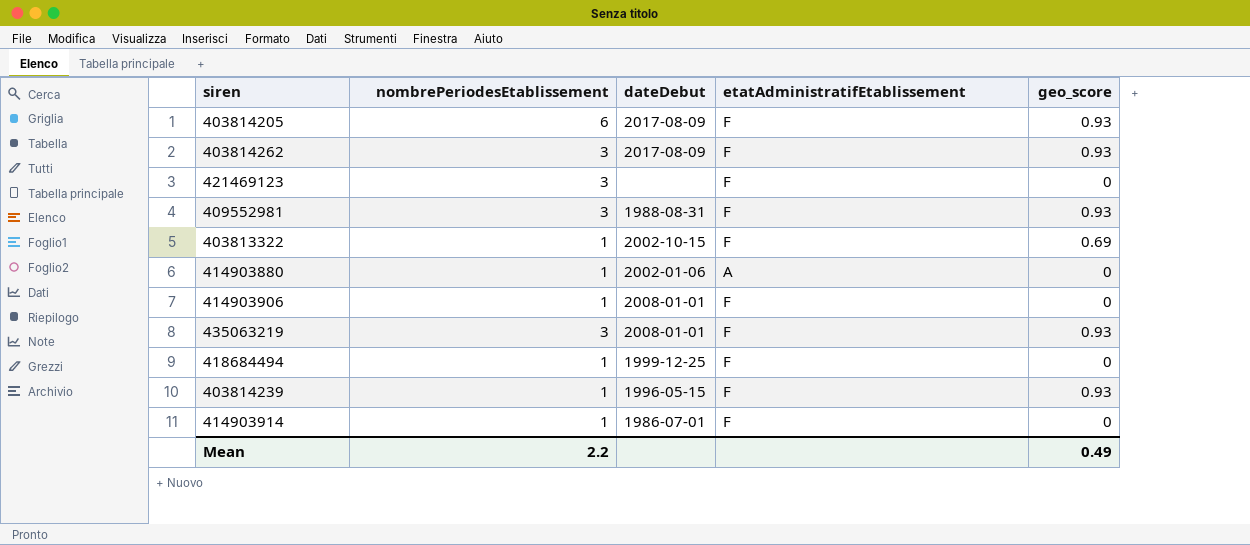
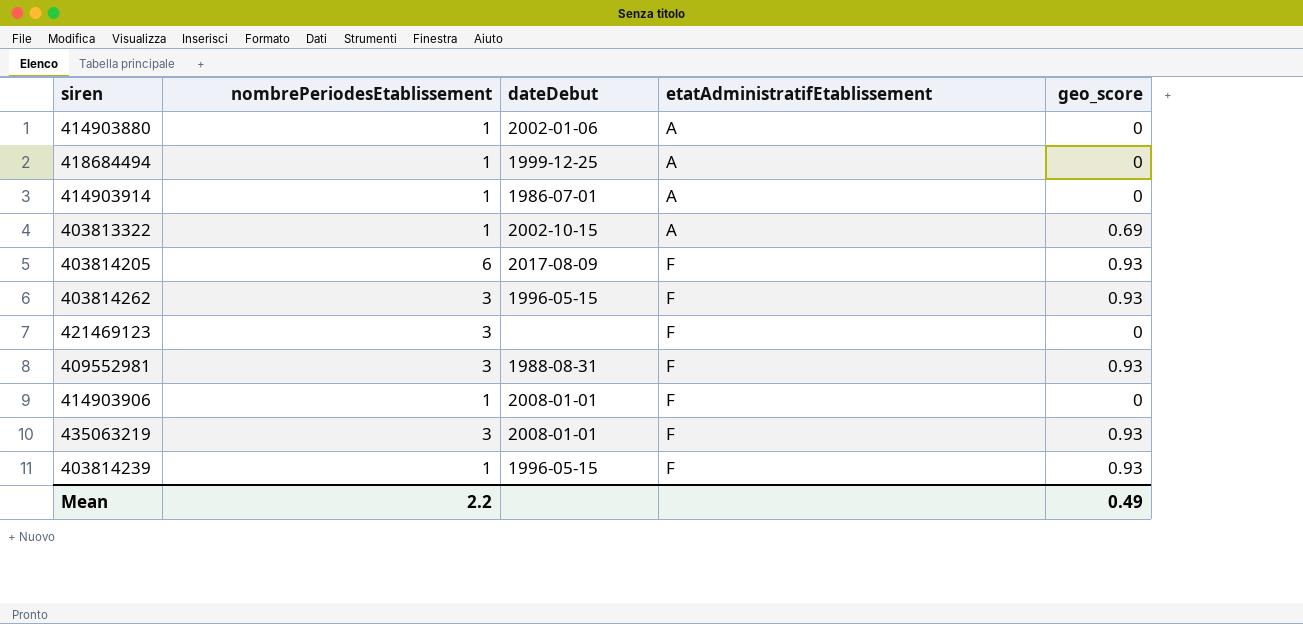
row order: none -> etatAdministratifEtablissement ascending
418684494 | etatAdministratifEtablissement: F -> A
414903914 | etatAdministratifEtablissement: F -> A
403813322 | etatAdministratifEtablissement: F -> A
403814262 | dateDebut: 2017-08-09 -> 1996-05-15

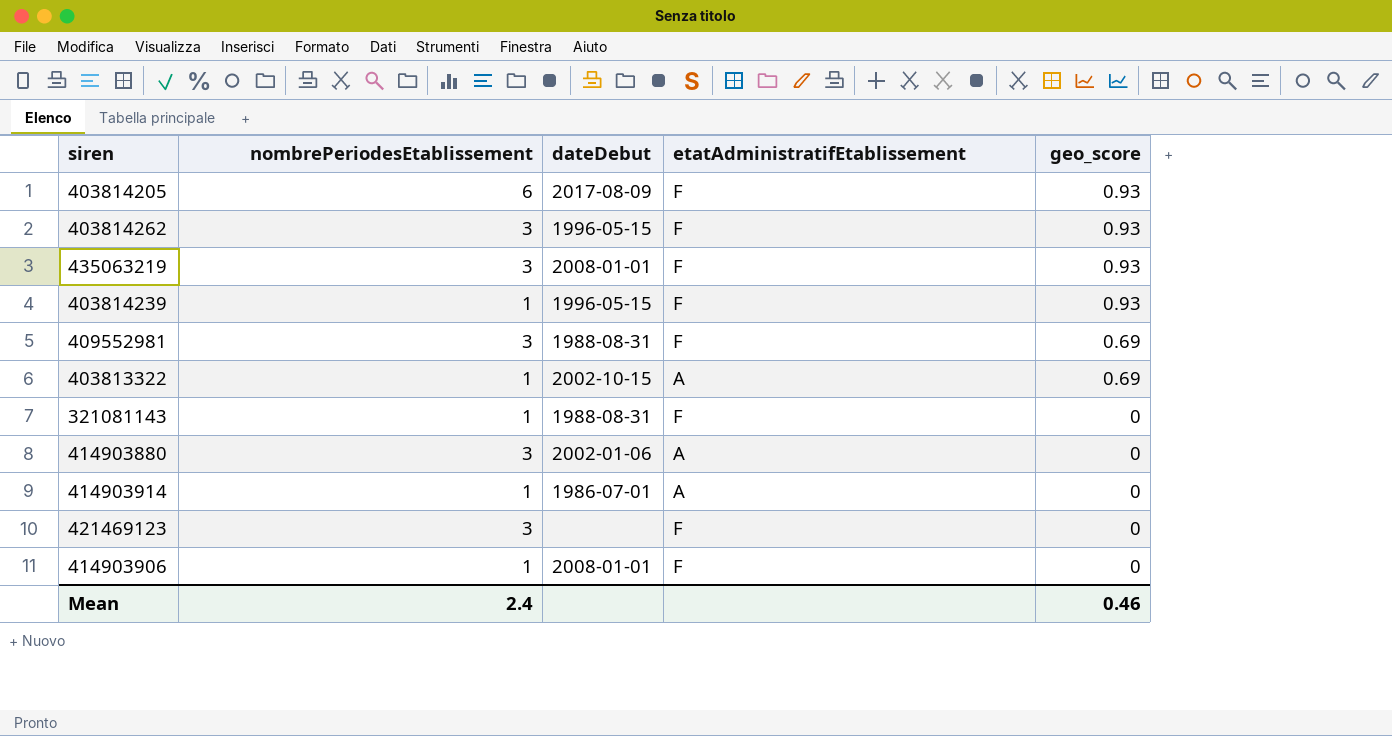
row order: etatAdministratifEtablissement ascending -> geo_score descending
row 418684494: 1 | 1999-12-25 | A | 0 -> none
409552981 | geo_score: 0.93 -> 0.69
row 321081143: none -> 1 | 1988-08-31 | F | 0
414903880 | nombrePeriodesEtablissement: 1 -> 3
Mean | nombrePeriodesEtablissement: 2.2 -> 2.4
Mean | geo_score: 0.49 -> 0.46

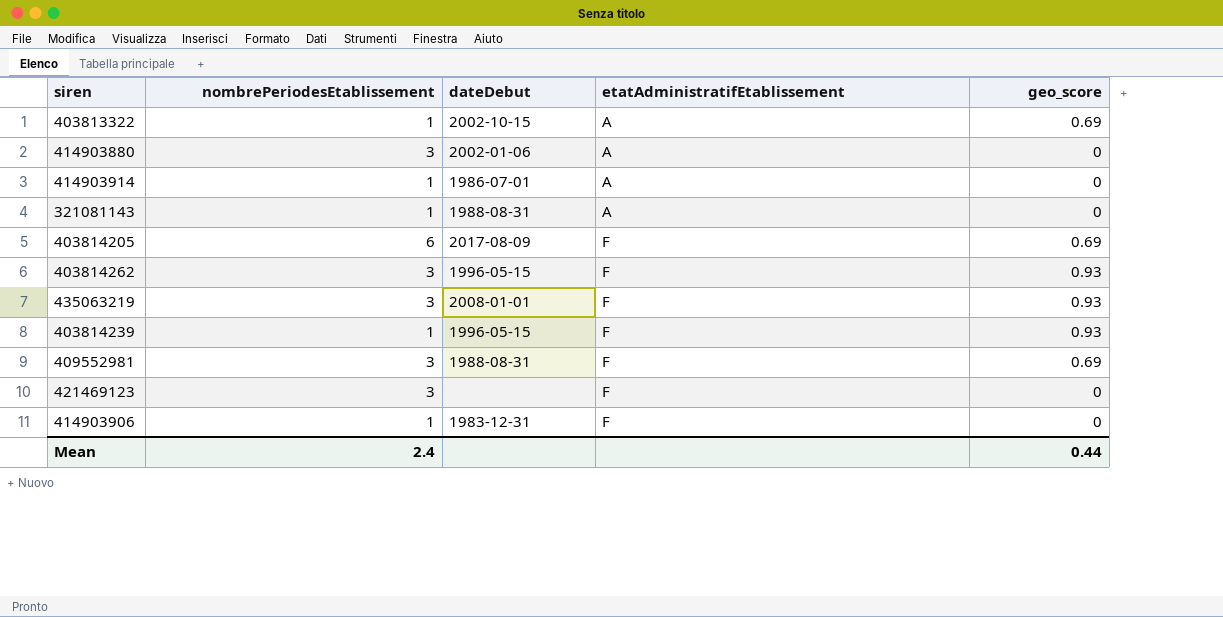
row order: geo_score descending -> etatAdministratifEtablissement ascending
321081143 | etatAdministratifEtablissement: F -> A
403814205 | geo_score: 0.93 -> 0.69
414903906 | dateDebut: 2008-01-01 -> 1983-12-31
Mean | geo_score: 0.46 -> 0.44

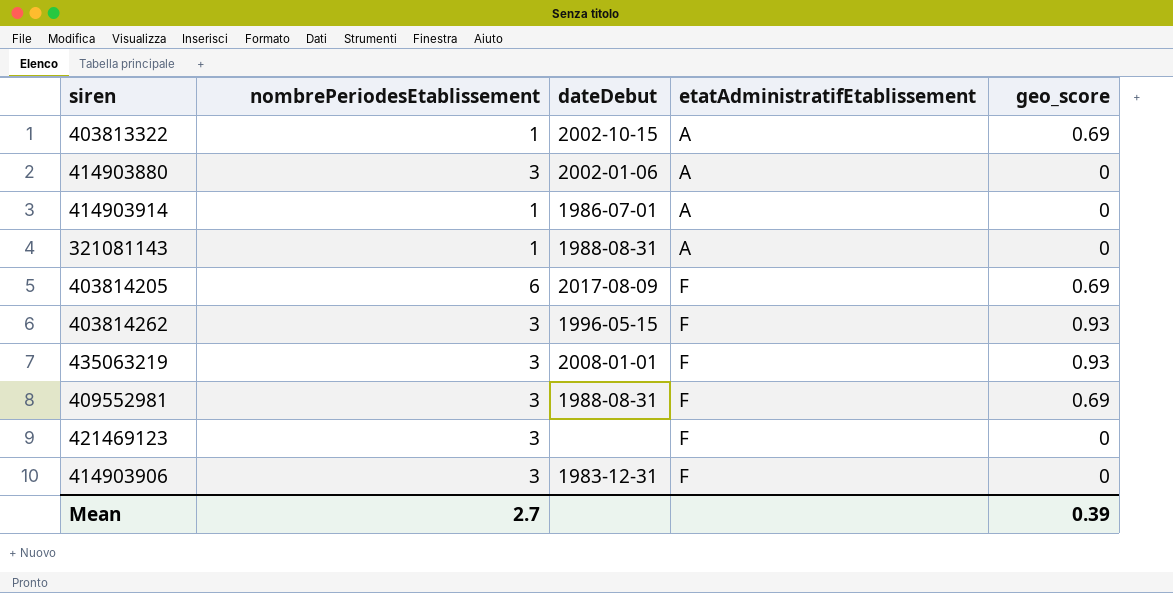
row 403814239: 1 | 1996-05-15 | F | 0.93 -> none
414903906 | nombrePeriodesEtablissement: 1 -> 3
Mean | nombrePeriodesEtablissement: 2.4 -> 2.7
Mean | geo_score: 0.44 -> 0.39

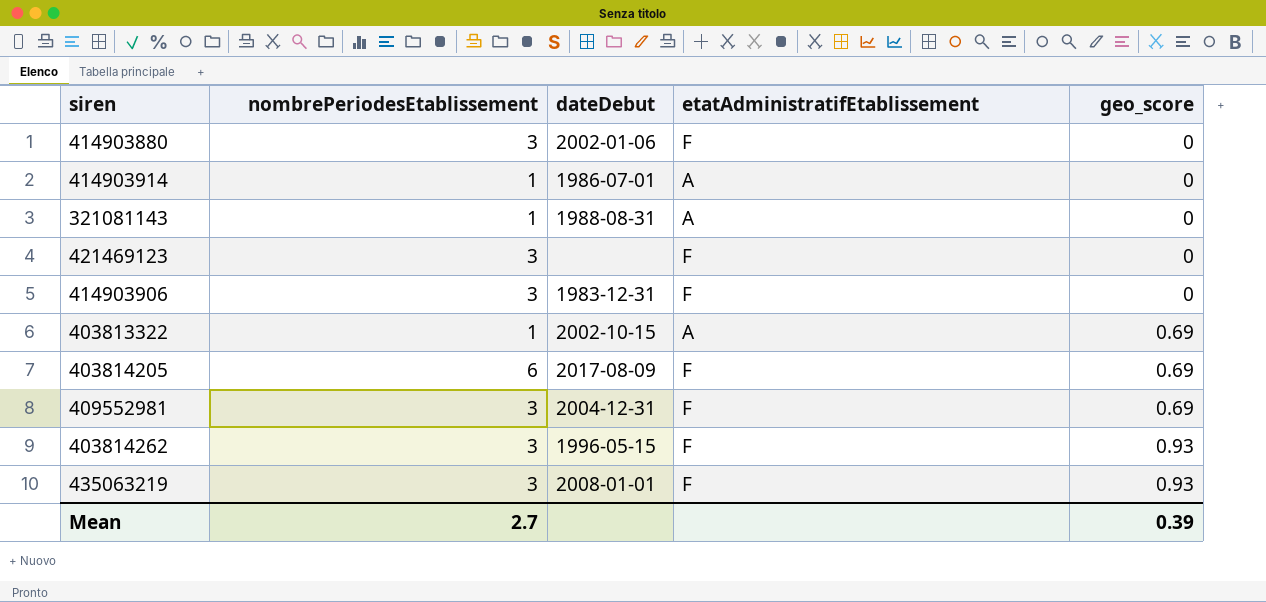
row order: etatAdministratifEtablissement ascending -> geo_score ascending
414903880 | etatAdministratifEtablissement: A -> F
409552981 | dateDebut: 1988-08-31 -> 2004-12-31

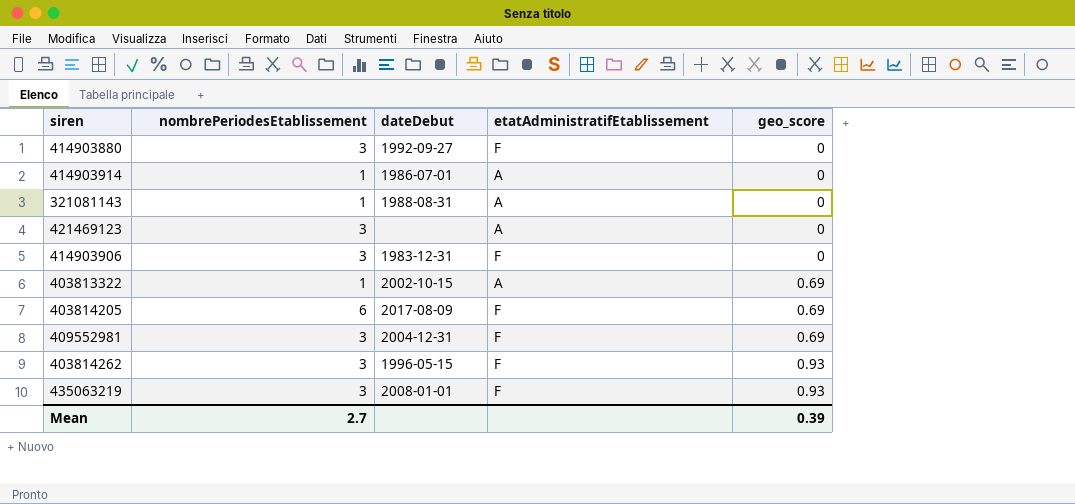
414903880 | dateDebut: 2002-01-06 -> 1992-09-27
421469123 | etatAdministratifEtablissement: F -> A

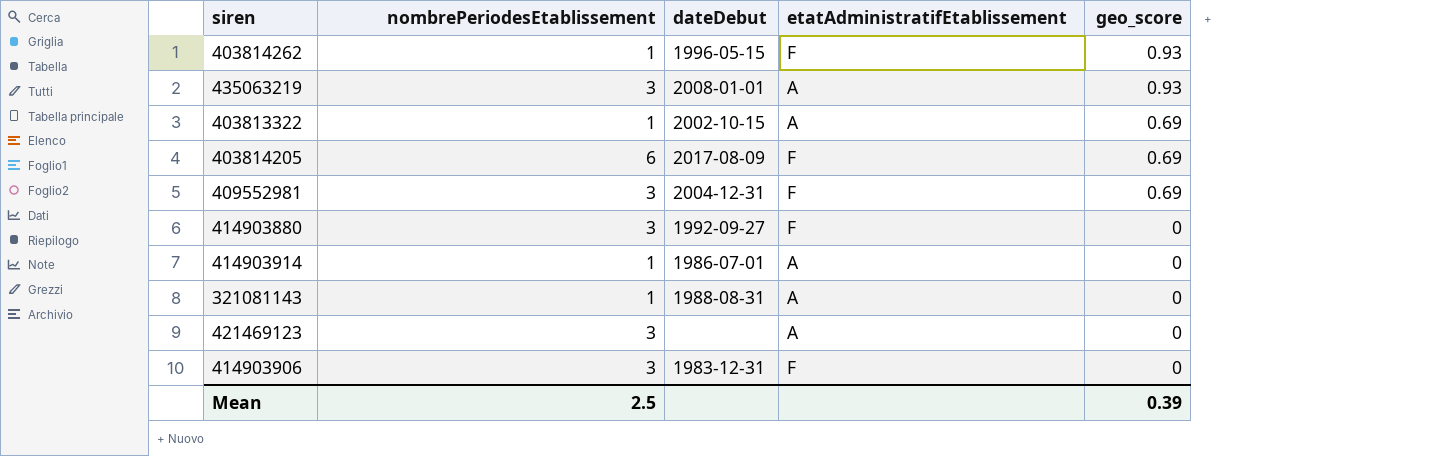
row order: geo_score ascending -> geo_score descending
403814262 | nombrePeriodesEtablissement: 3 -> 1
435063219 | etatAdministratifEtablissement: F -> A
Mean | nombrePeriodesEtablissement: 2.7 -> 2.5

